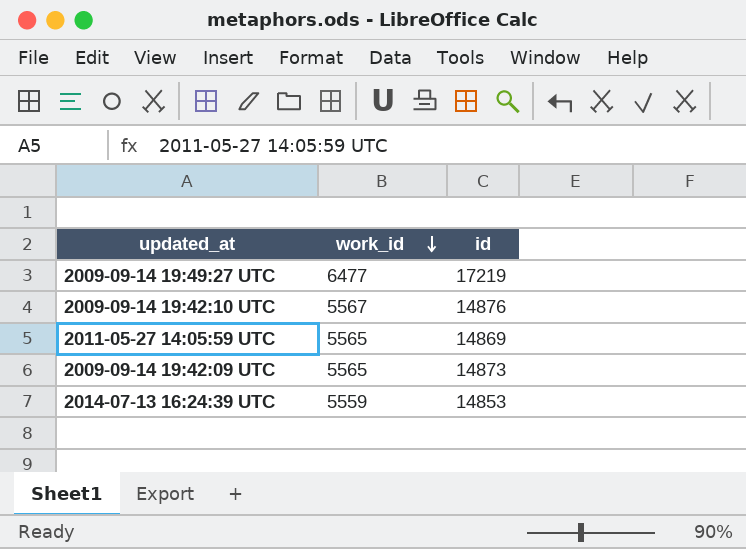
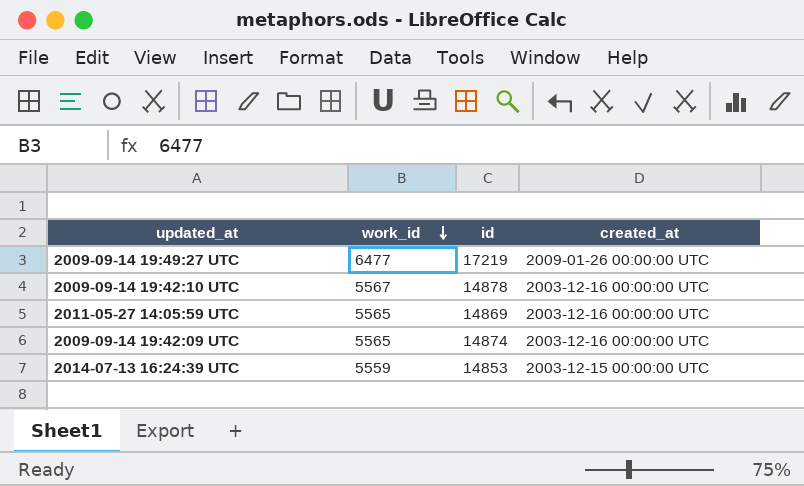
column created_at | position: none -> 4
2009-09-14 19:42:10 UTC | id: 14876 -> 14878
2009-09-14 19:42:09 UTC | id: 14873 -> 14874

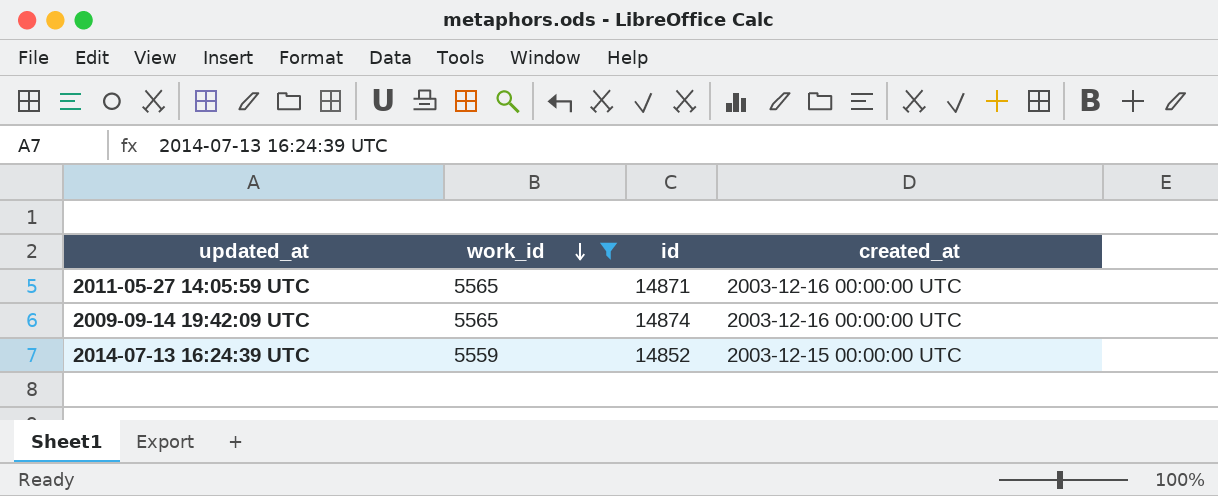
filter: none -> work_id <= 5565
2011-05-27 14:05:59 UTC | id: 14869 -> 14871
2014-07-13 16:24:39 UTC | id: 14853 -> 14852

